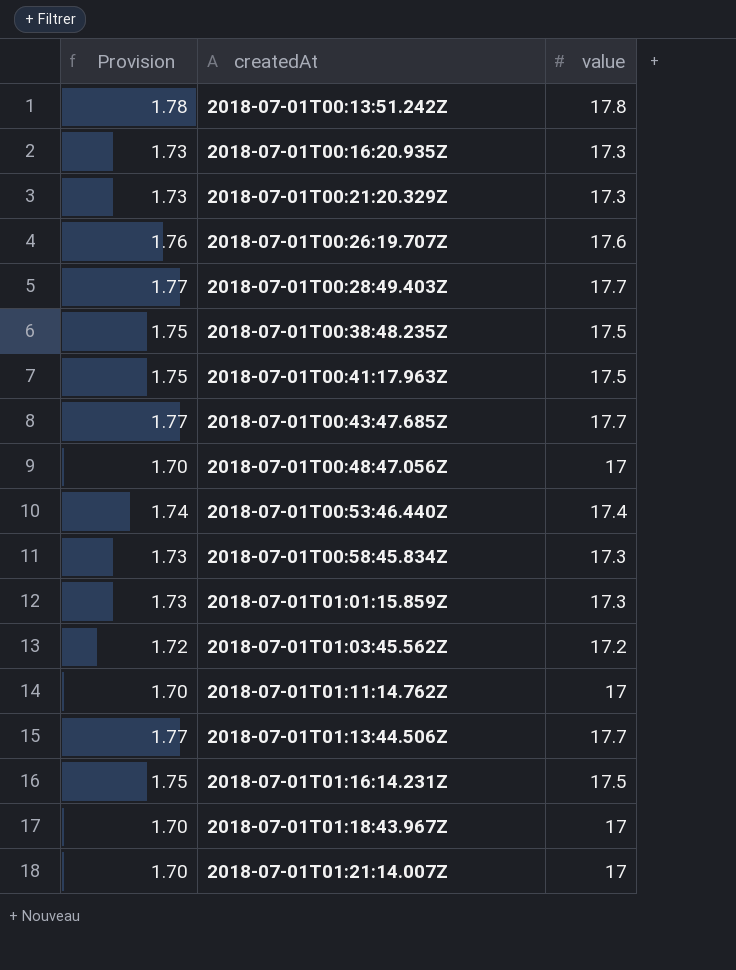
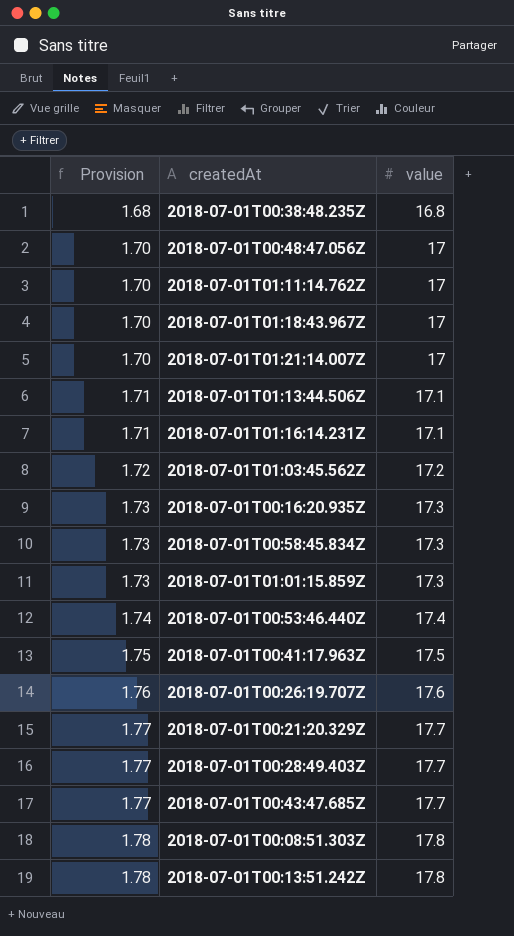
row order: createdAt ascending -> Provision ascending
2018-07-01T00:38:48.235Z | Provision: 1.75 -> 1.68
2018-07-01T00:38:48.235Z | value: 17.5 -> 16.8
2018-07-01T01:13:44.506Z | Provision: 1.77 -> 1.71
2018-07-01T01:13:44.506Z | value: 17.7 -> 17.1
2018-07-01T01:16:14.231Z | Provision: 1.75 -> 1.71
2018-07-01T01:16:14.231Z | value: 17.5 -> 17.1
2018-07-01T00:21:20.329Z | Provision: 1.73 -> 1.77
2018-07-01T00:21:20.329Z | value: 17.3 -> 17.7
row 2018-07-01T00:08:51.303Z: none -> 1.78 | 17.8

